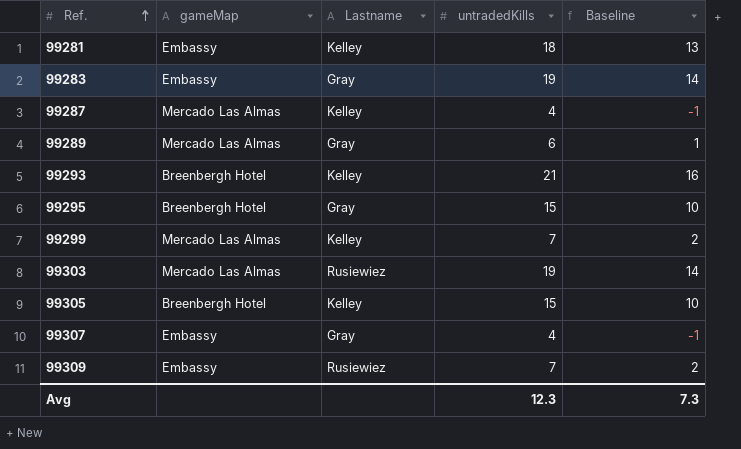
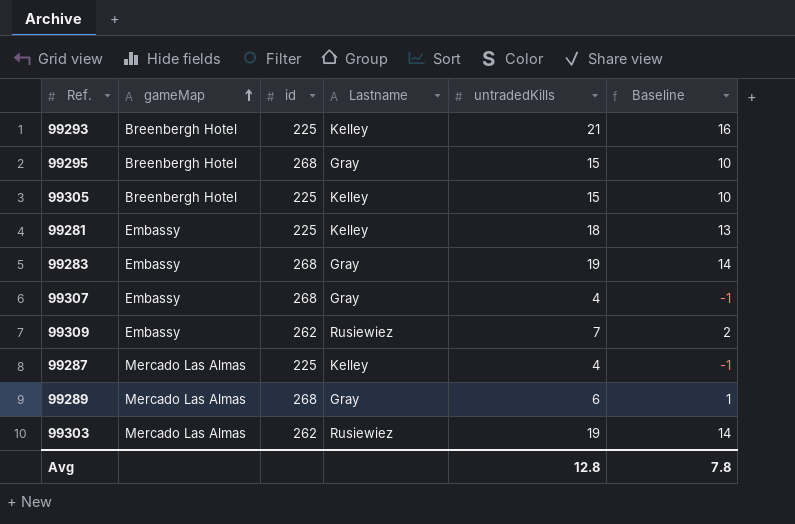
row order: Ref. ascending -> gameMap ascending
column id | position: none -> 3
row 99299: Mercado Las Almas | Kelley | 7 | 2 -> none
Avg | untradedKills: 12.3 -> 12.8
Avg | Baseline: 7.3 -> 7.8

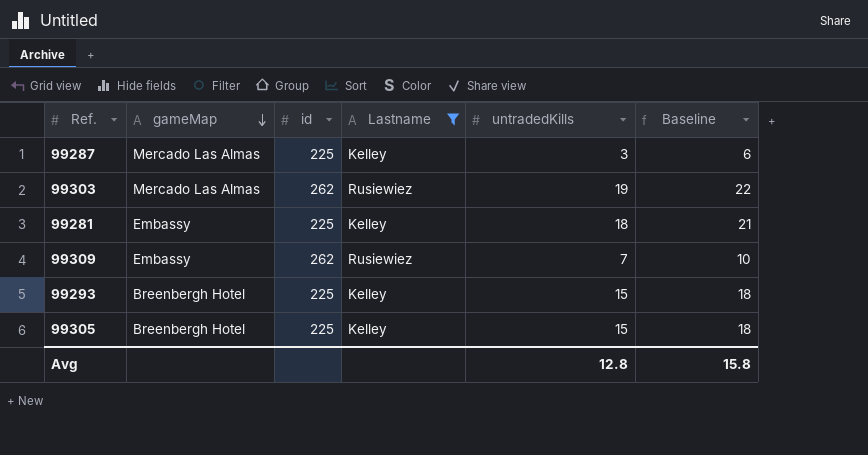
filter: none -> Lastname != Gray
row order: gameMap ascending -> gameMap descending
column Baseline | formula: [untradedKills] - 5 -> [untradedKills] + 3
99287 | untradedKills: 4 -> 3
99293 | untradedKills: 21 -> 15
Avg | Baseline: 7.8 -> 15.8

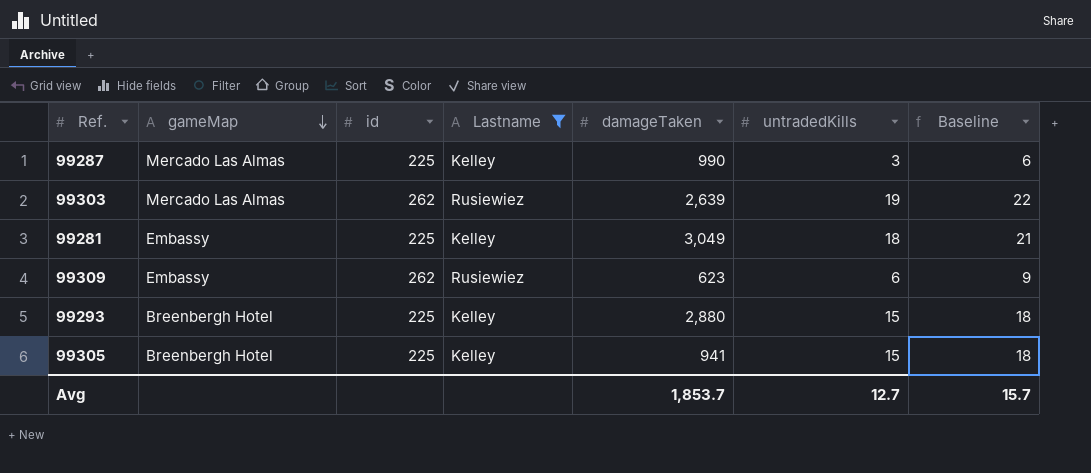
column damageTaken | position: none -> 5
99309 | untradedKills: 7 -> 6
99309 | Baseline: 10 -> 9
Avg | untradedKills: 12.8 -> 12.7
Avg | Baseline: 15.8 -> 15.7

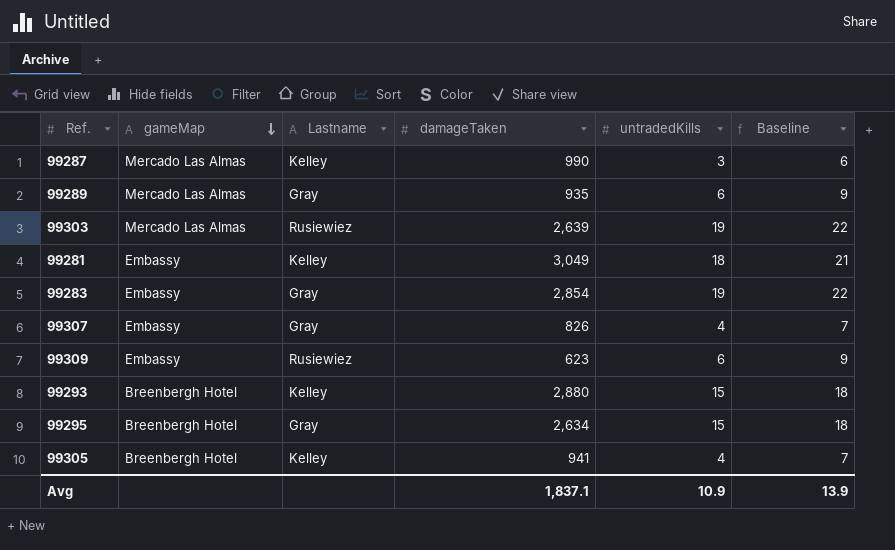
filter: Lastname != Gray -> none
column id | position: 3 -> none
99305 | untradedKills: 15 -> 4
99305 | Baseline: 18 -> 7
Avg | damageTaken: 1,853.7 -> 1,837.1
Avg | untradedKills: 12.7 -> 10.9
Avg | Baseline: 15.7 -> 13.9

